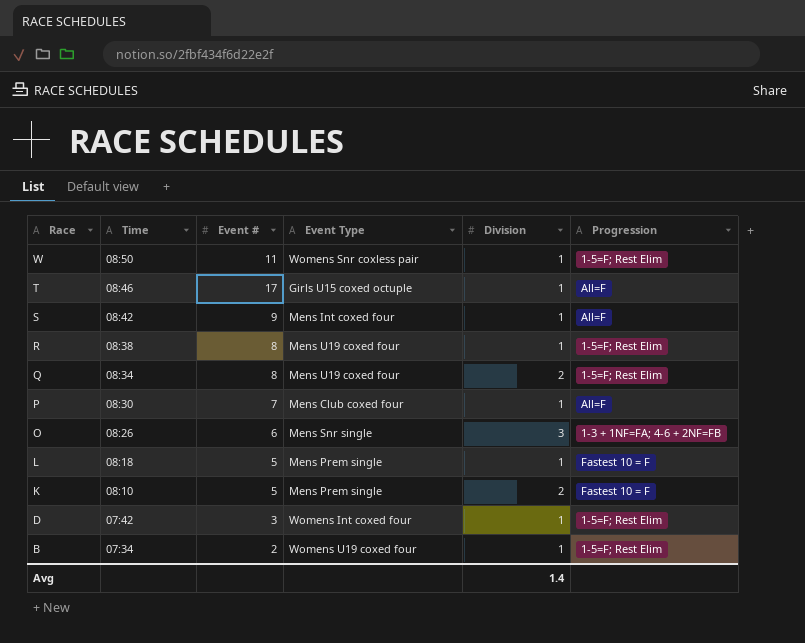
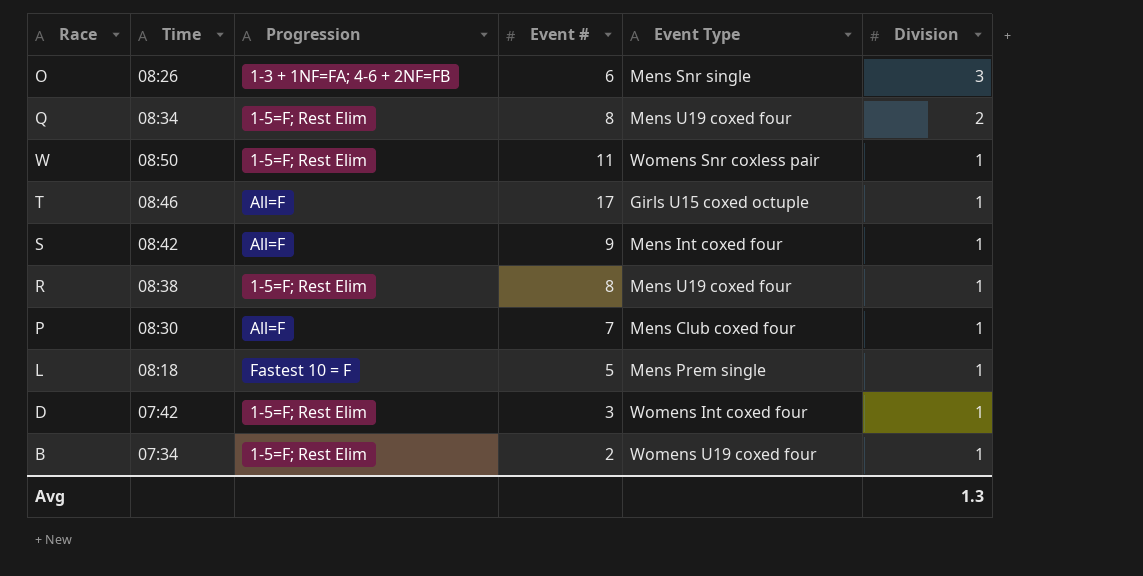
row order: Race descending -> Division descending
column Progression | position: 6 -> 3
row K: 08:10 | 5 | Mens Prem single | 2 | Fastest 10 = F -> none
Avg | Division: 1.4 -> 1.3

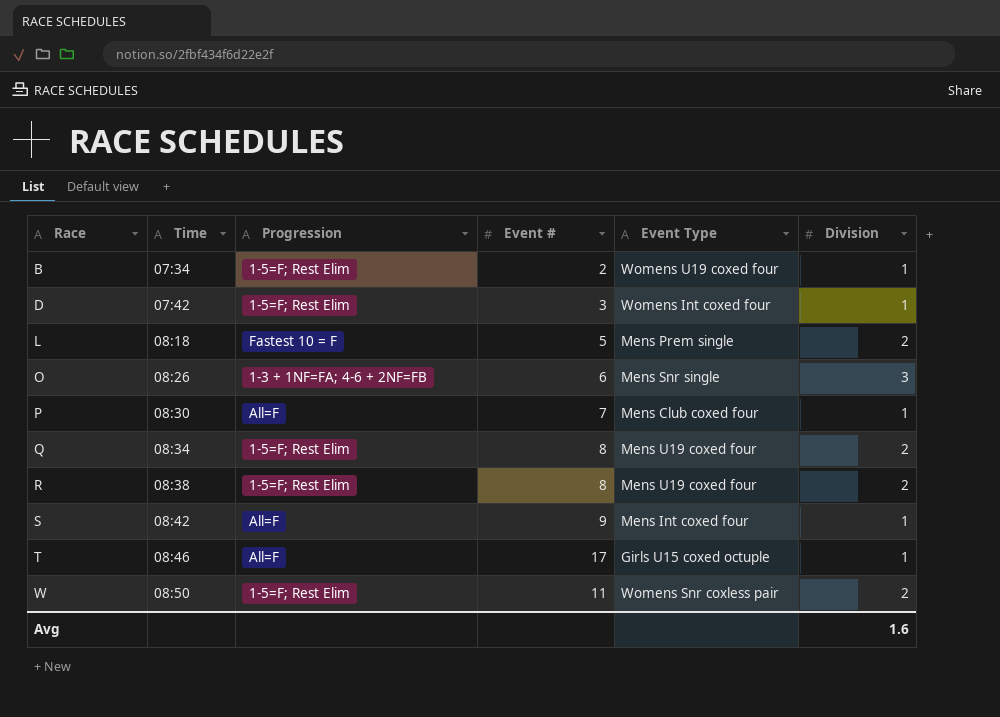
row order: Division descending -> Race ascending
L | Division: 1 -> 2
R | Division: 1 -> 2
W | Division: 1 -> 2
Avg | Division: 1.3 -> 1.6

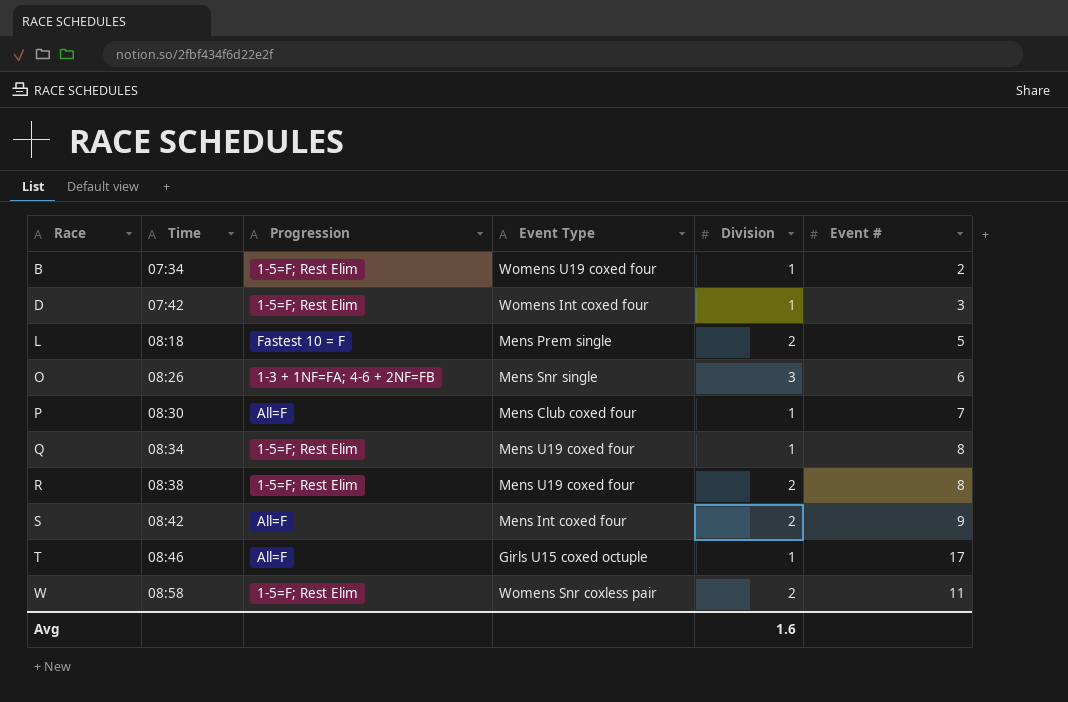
column Event # | position: 4 -> 6
Q | Division: 2 -> 1
S | Division: 1 -> 2
W | Time: 08:50 -> 08:58

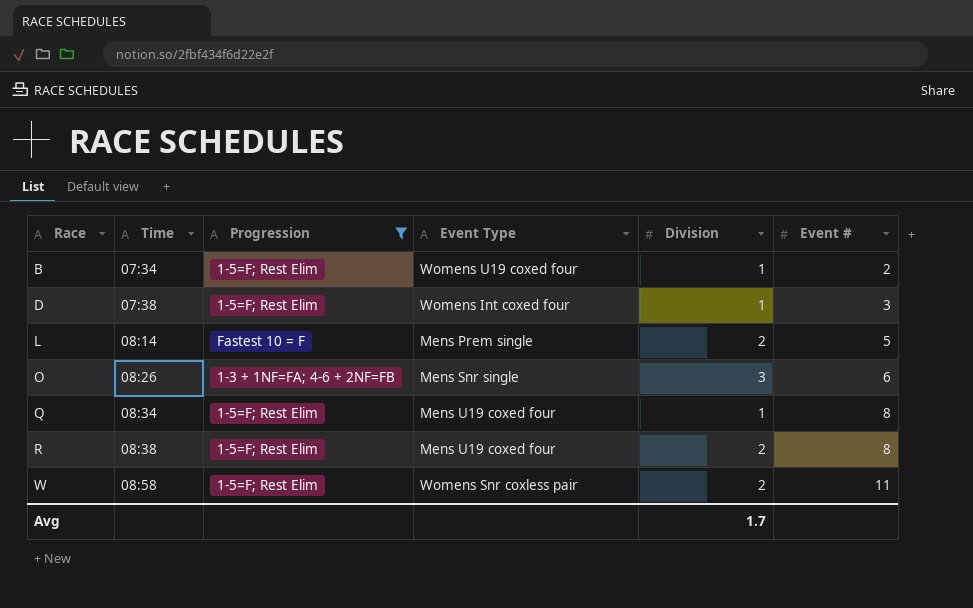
filter: none -> Progression != All=F
D | Time: 07:42 -> 07:38
L | Time: 08:18 -> 08:14
Avg | Division: 1.6 -> 1.7

